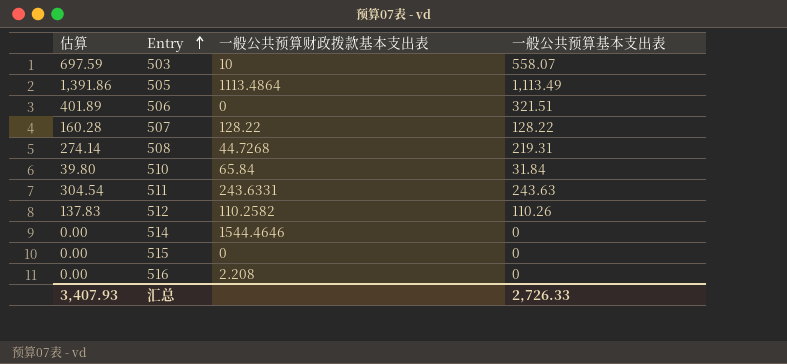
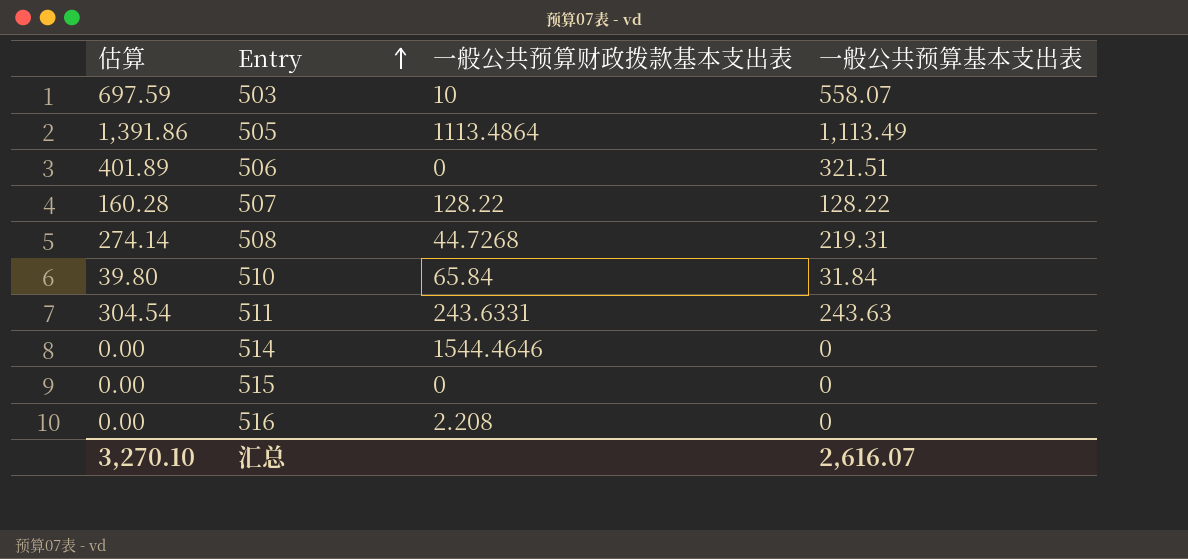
row 512: 137.83 | 110.2582 | 110.26 -> none
汇总 | 估算: 3,407.93 -> 3,270.10
汇总 | 一般公共预算基本支出表: 2,726.33 -> 2,616.07

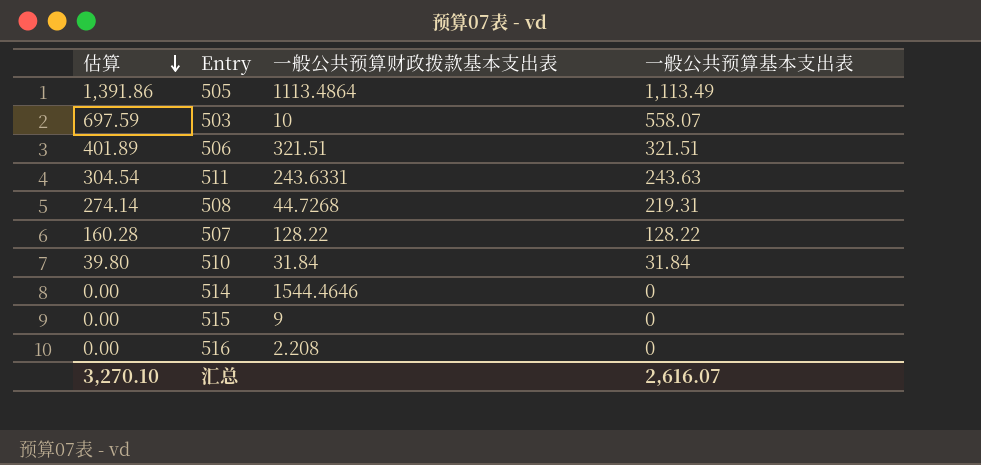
row order: Entry ascending -> 估算 descending
506 | 一般公共预算财政拨款基本支出表: 0 -> 321.51
510 | 一般公共预算财政拨款基本支出表: 65.84 -> 31.84
515 | 一般公共预算财政拨款基本支出表: 0 -> 9

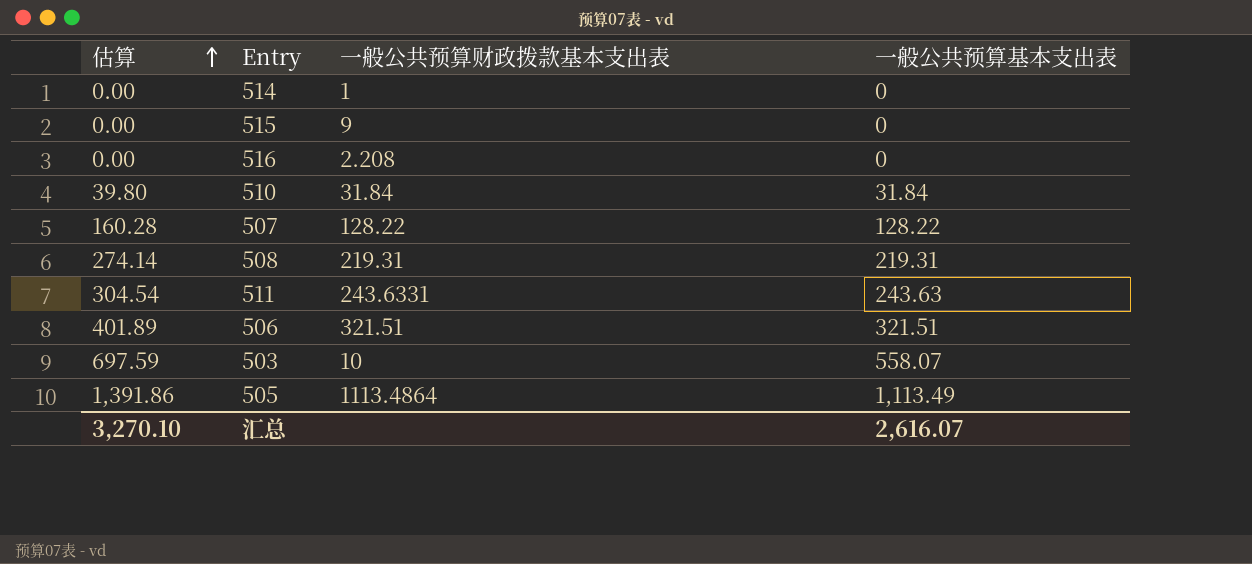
row order: 估算 descending -> 估算 ascending
514 | 一般公共预算财政拨款基本支出表: 1544.4646 -> 1
508 | 一般公共预算财政拨款基本支出表: 44.7268 -> 219.31

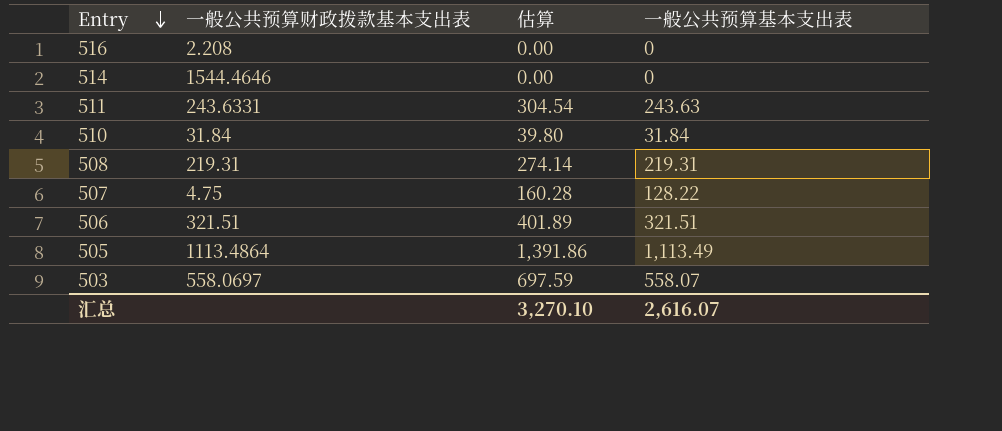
row order: 估算 ascending -> Entry descending
column 估算 | position: 1 -> 3
row 515: 0.00 | 9 | 0 -> none
514 | 一般公共预算财政拨款基本支出表: 1 -> 1544.4646
507 | 一般公共预算财政拨款基本支出表: 128.22 -> 4.75
503 | 一般公共预算财政拨款基本支出表: 10 -> 558.0697

